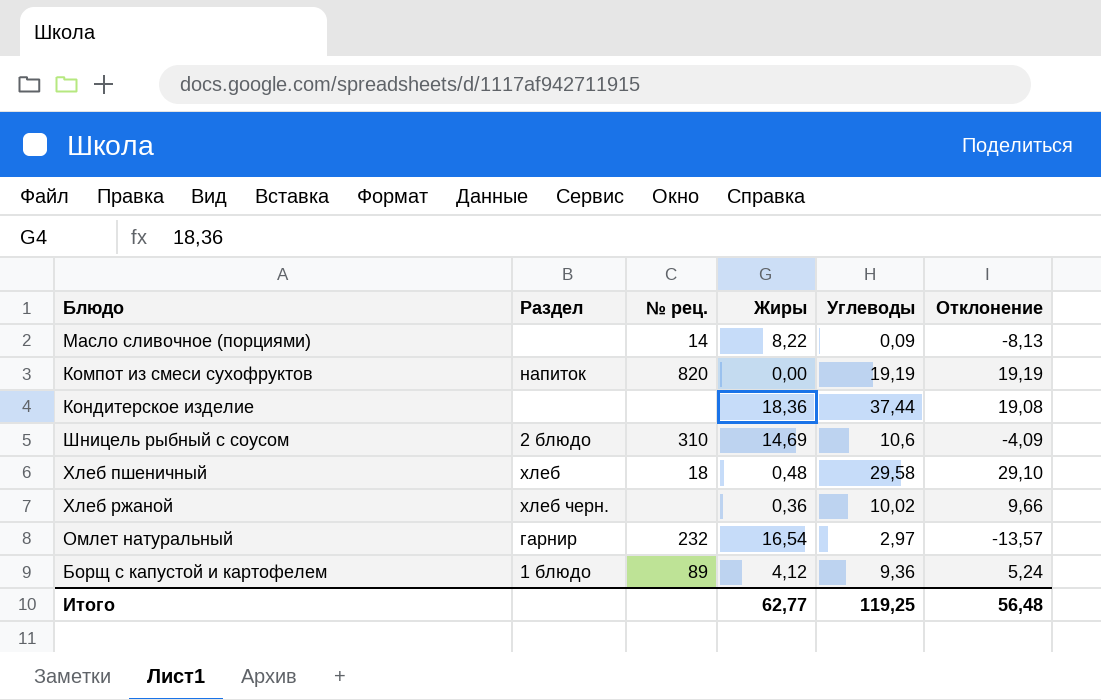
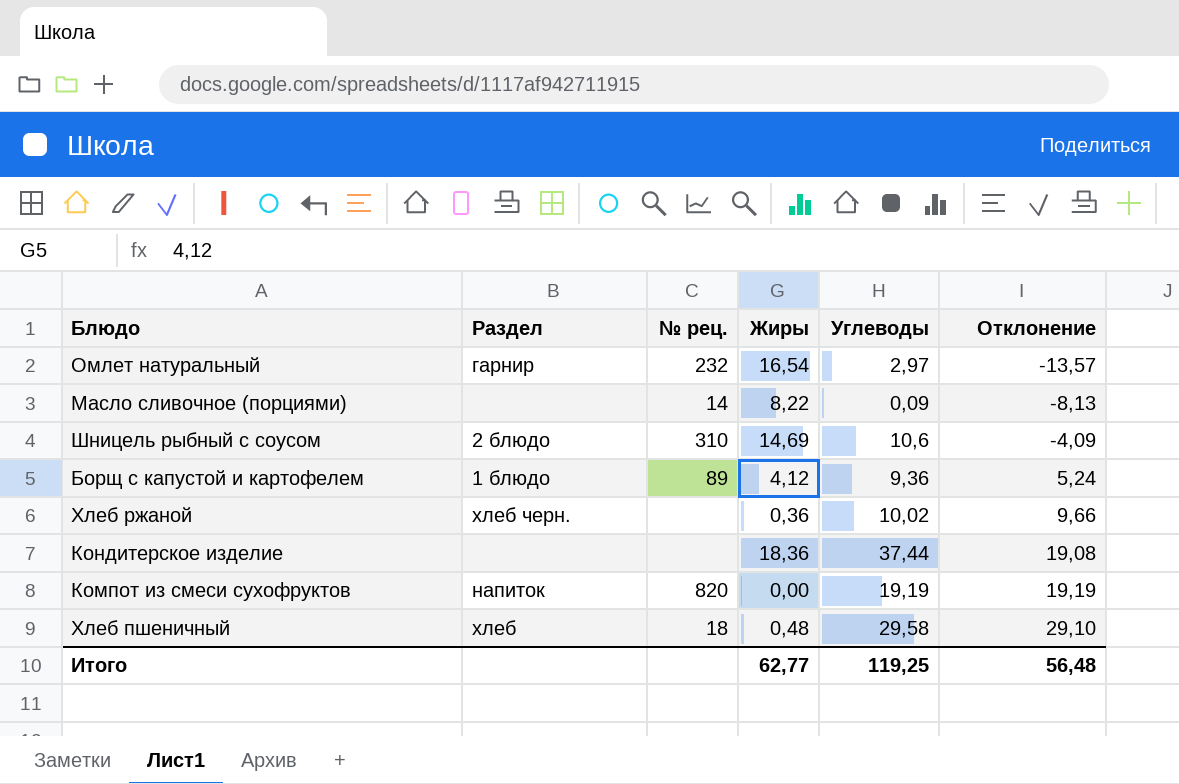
row order: none -> Отклонение ascending

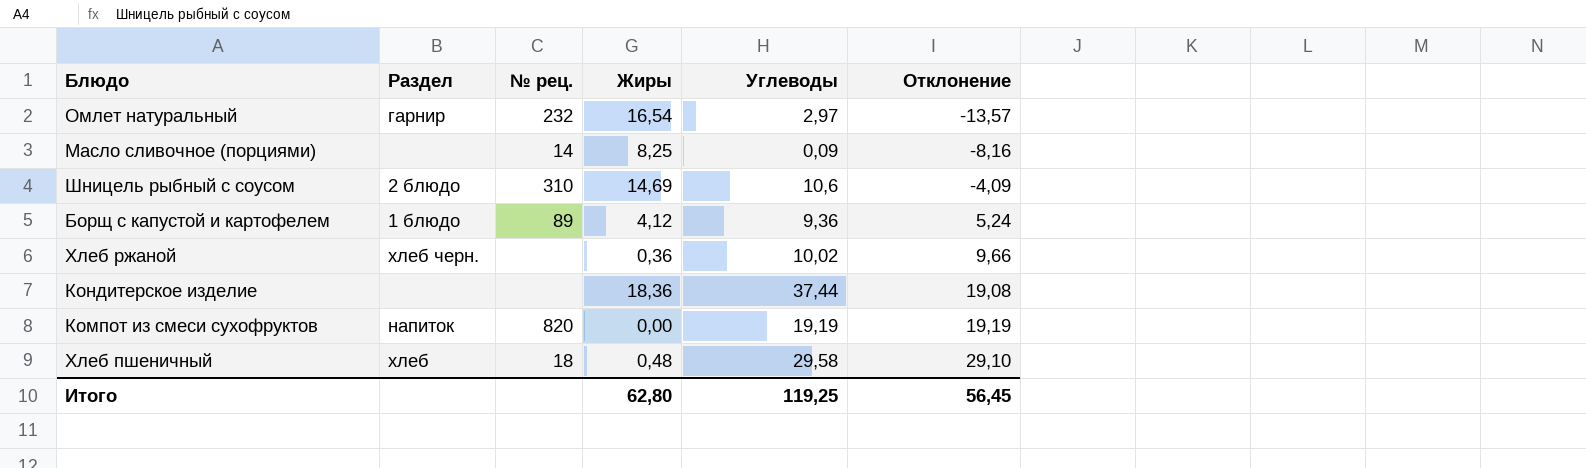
Масло сливочное (порциями) | Жиры: 8,22 -> 8,25
Масло сливочное (порциями) | Отклонение: -8,13 -> -8,16
Итого | Жиры: 62,77 -> 62,80
Итого | Отклонение: 56,48 -> 56,45

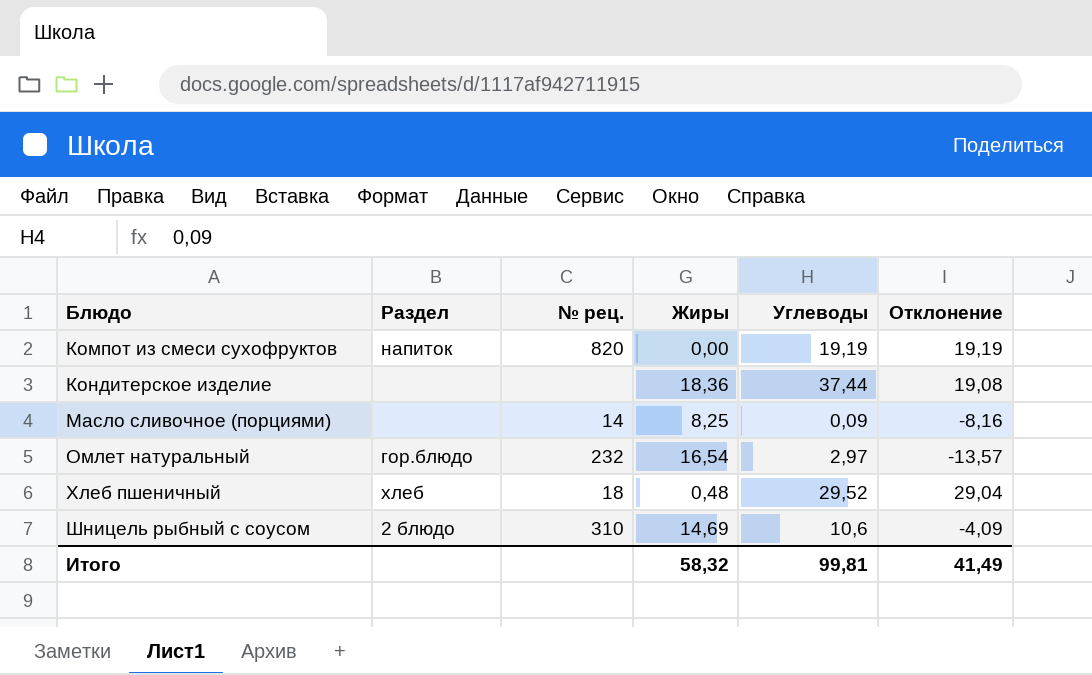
row order: Отклонение ascending -> Блюдо ascending
row Борщ с капустой и картофелем: 1 блюдо | 89 | 4,12 | 9,36 | 5,24 -> none
row Хлеб ржаной: хлеб черн. | none | 0,36 | 10,02 | 9,66 -> none
Омлет натуральный | Раздел: гарнир -> гор.блюдо
Хлеб пшеничный | Углеводы: 29,58 -> 29,52
Хлеб пшеничный | Отклонение: 29,10 -> 29,04
Итого | Жиры: 62,80 -> 58,32
Итого | Углеводы: 119,25 -> 99,81
Итого | Отклонение: 56,45 -> 41,49

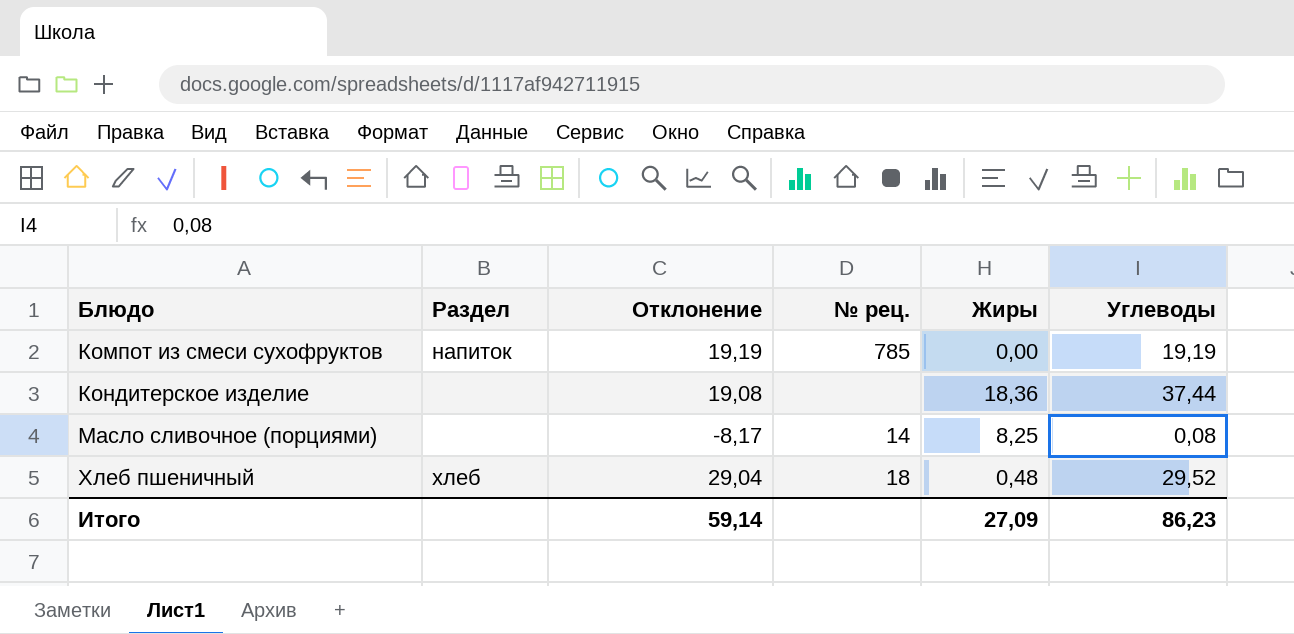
column Отклонение | position: 6 -> 3
row Омлет натуральный: гор.блюдо | 232 | 16,54 | 2,97 | -13,57 -> none
row Шницель рыбный с соусом: 2 блюдо | 310 | 14,69 | 10,6 | -4,09 -> none
Компот из смеси сухофруктов | № рец.: 820 -> 785
Масло сливочное (порциями) | Отклонение: -8,16 -> -8,17
Масло сливочное (порциями) | Углеводы: 0,09 -> 0,08
Итого | Отклонение: 41,49 -> 59,14
Итого | Жиры: 58,32 -> 27,09
Итого | Углеводы: 99,81 -> 86,23

